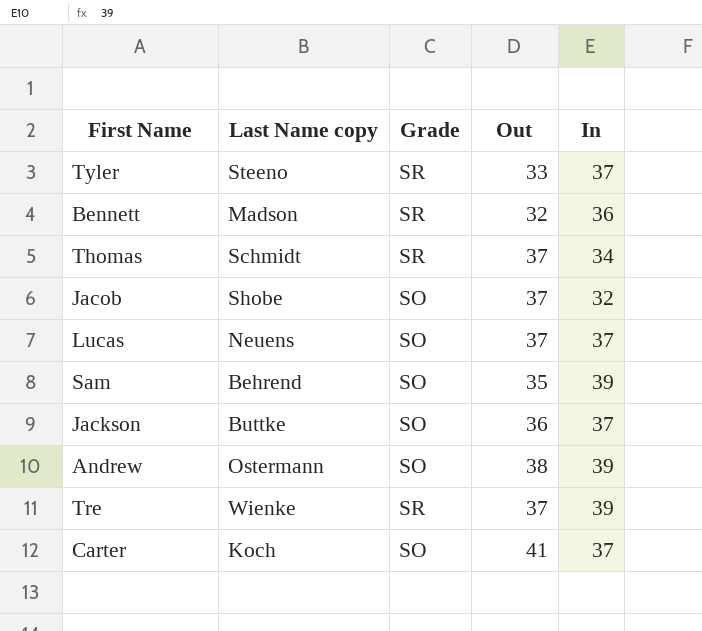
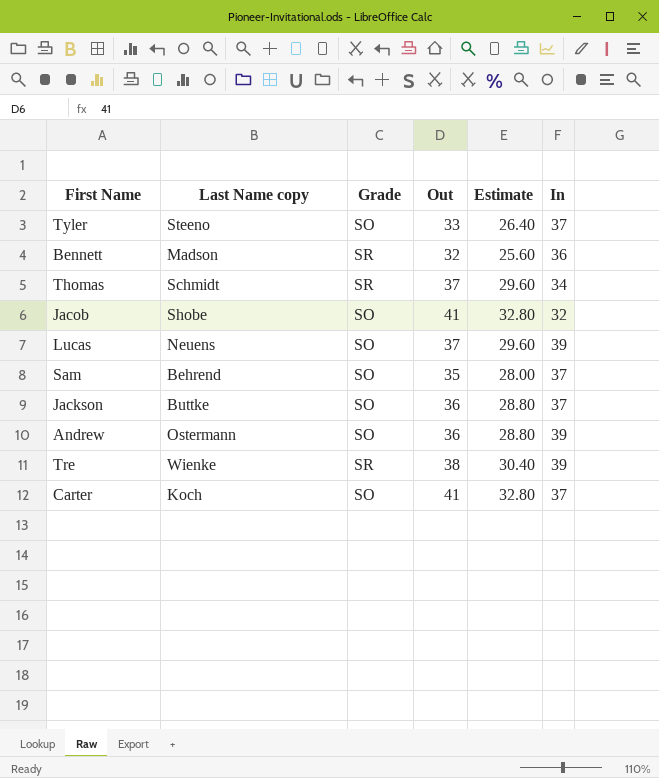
column Estimate | formula: none -> [Out] * 0.8
Tyler | Grade: SR -> SO
Jacob | Out: 37 -> 41
Lucas | In: 37 -> 39
Sam | In: 39 -> 37
Andrew | Out: 38 -> 36
Tre | Out: 37 -> 38

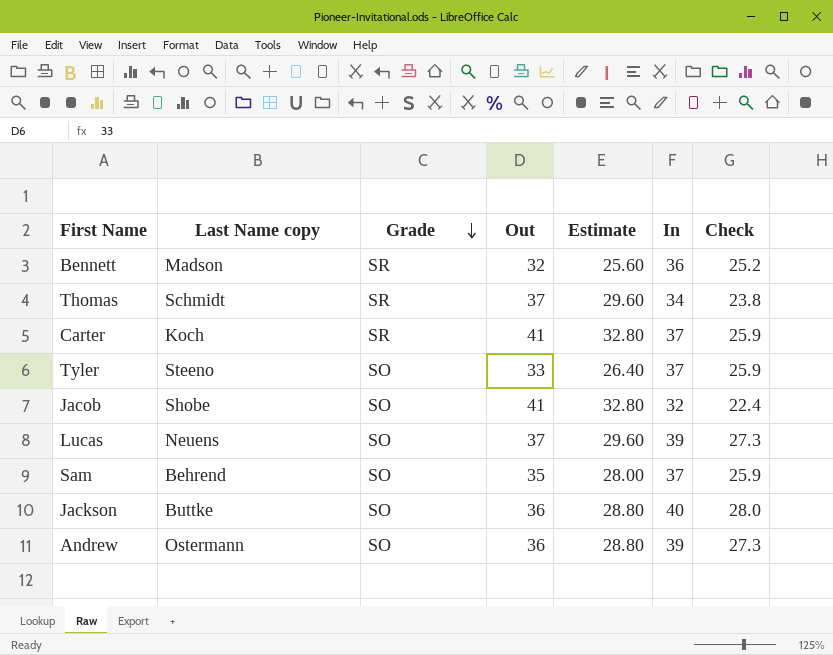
row order: none -> Grade descending
column Check | formula: none -> [In] * 0.7
row Tre: Wienke | SR | 38 | 30.40 | 39 -> none
Carter | Grade: SO -> SR
Jackson | In: 37 -> 40

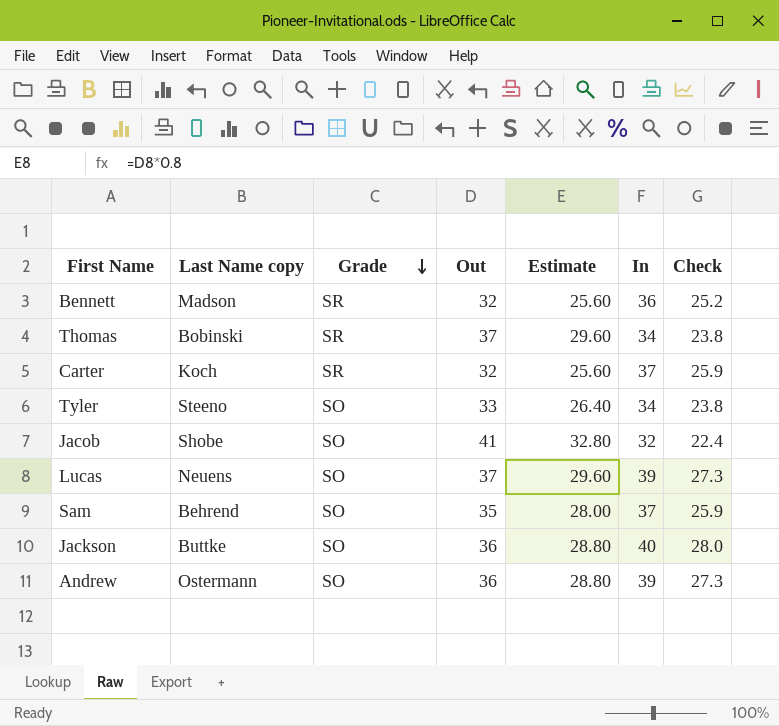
Thomas | Last Name copy: Schmidt -> Bobinski
Carter | Out: 41 -> 32
Carter | Estimate: 32.80 -> 25.60
Tyler | In: 37 -> 34
Tyler | Check: 25.9 -> 23.8

